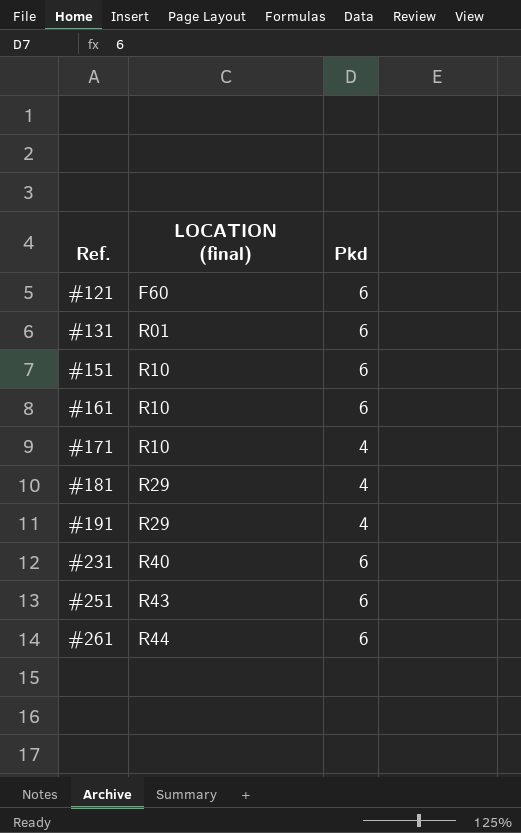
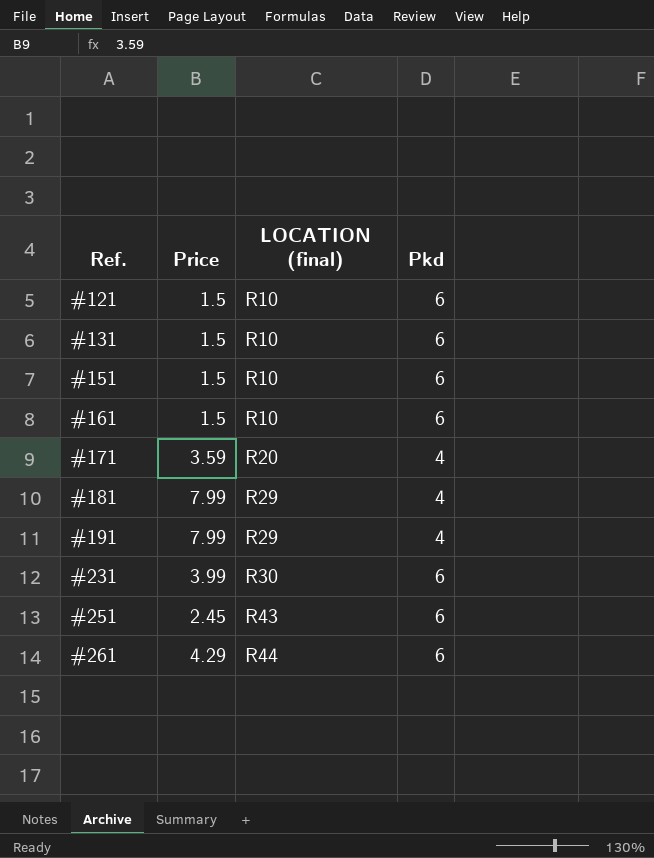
column Price | position: none -> 2
#121 | LOCATION (final): F60 -> R10
#131 | LOCATION (final): R01 -> R10
#171 | LOCATION (final): R10 -> R20
#231 | LOCATION (final): R40 -> R30

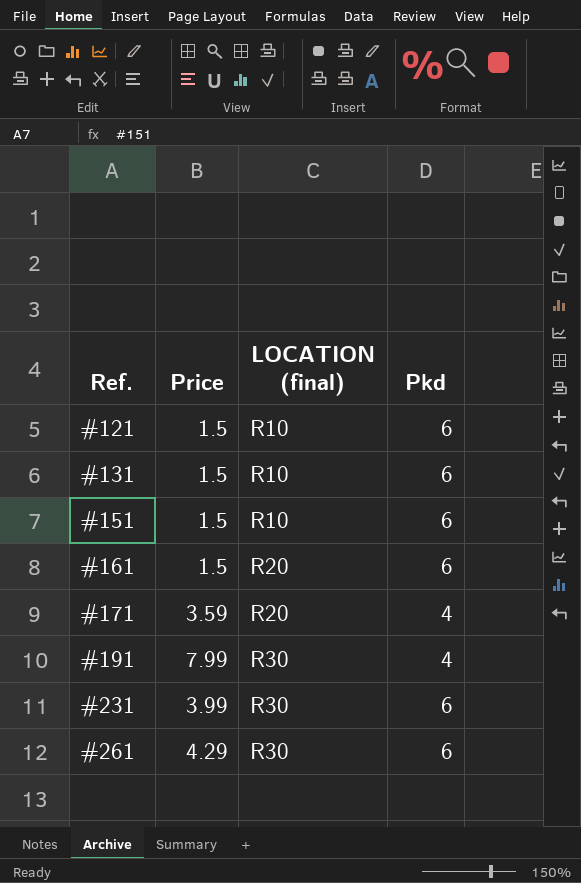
row #181: 7.99 | R29 | 4 -> none
row #251: 2.45 | R43 | 6 -> none
#161 | LOCATION (final): R10 -> R20
#191 | LOCATION (final): R29 -> R30
#261 | LOCATION (final): R44 -> R30

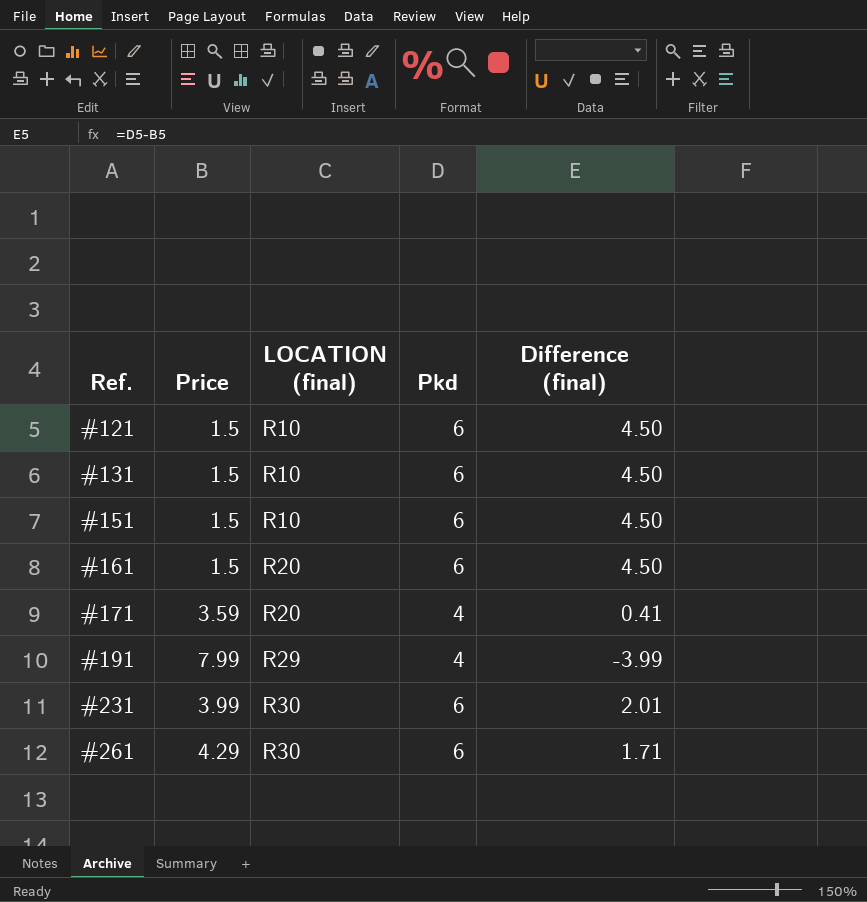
column Difference (final) | formula: none -> [Pkd] - [Price]
#191 | LOCATION (final): R30 -> R29

